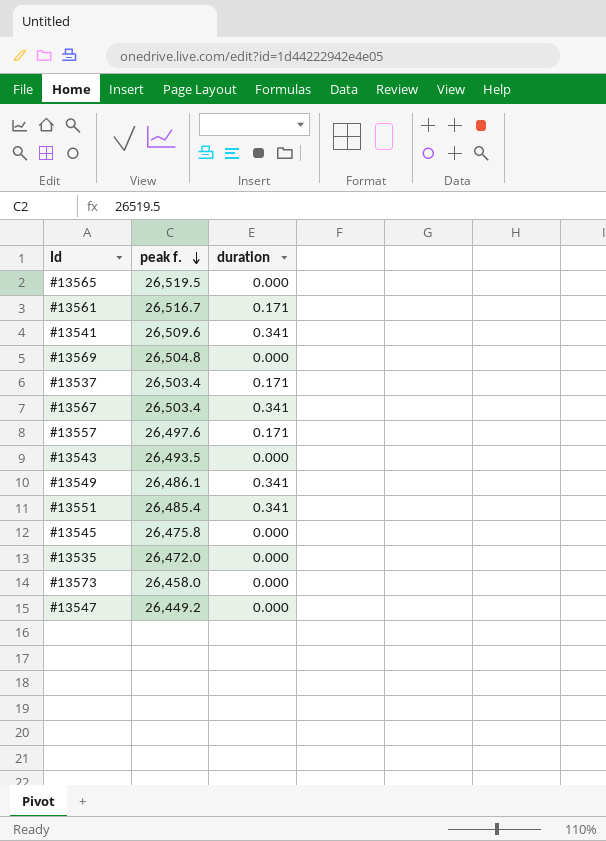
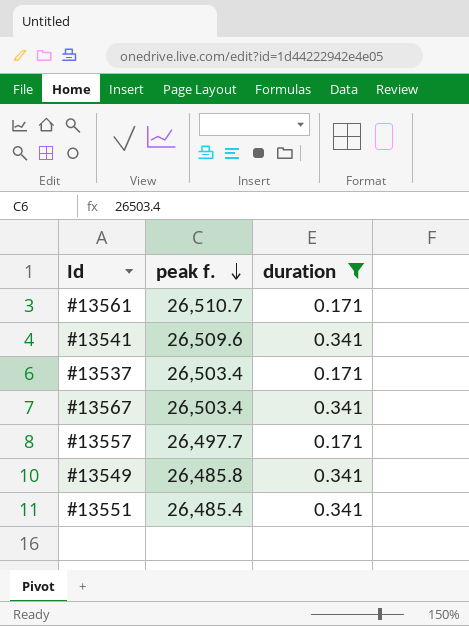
filter: none -> duration != 0.000
#13561 | peak f.: 26,516.7 -> 26,510.7
#13557 | peak f.: 26,497.6 -> 26,497.7
#13549 | peak f.: 26,486.1 -> 26,485.8

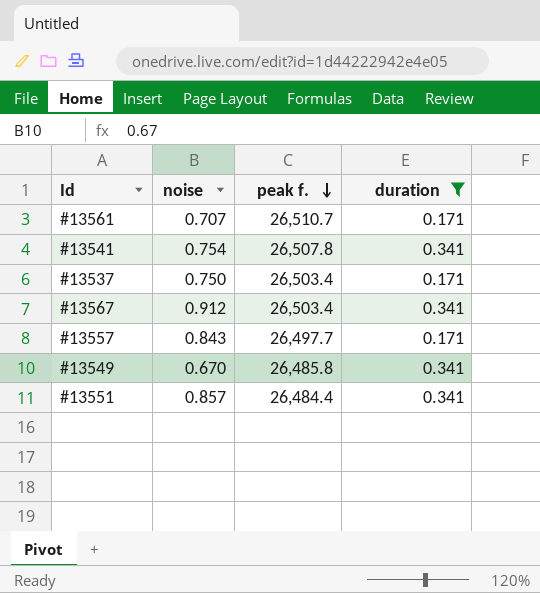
column noise | position: none -> 2
#13541 | peak f.: 26,509.6 -> 26,507.8
#13551 | peak f.: 26,485.4 -> 26,484.4

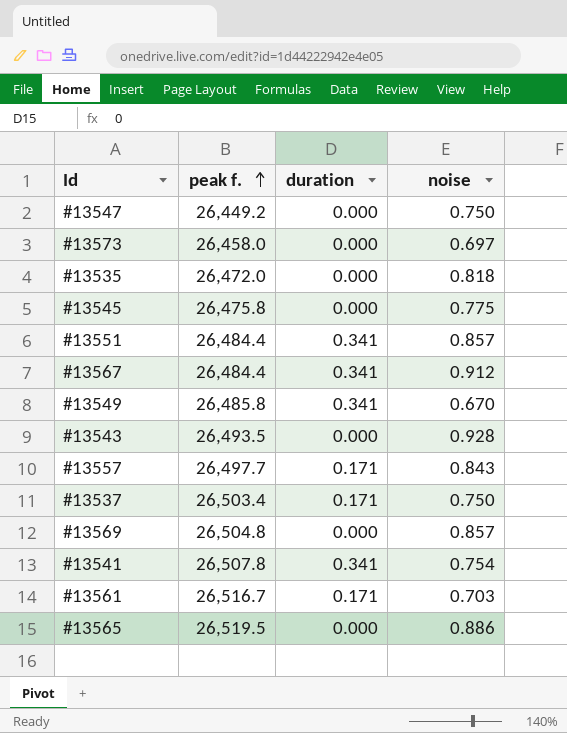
filter: duration != 0.000 -> none
row order: peak f. descending -> peak f. ascending
column noise | position: 2 -> 4
#13567 | peak f.: 26,503.4 -> 26,484.4
#13561 | peak f.: 26,510.7 -> 26,516.7
#13561 | noise: 0.707 -> 0.703

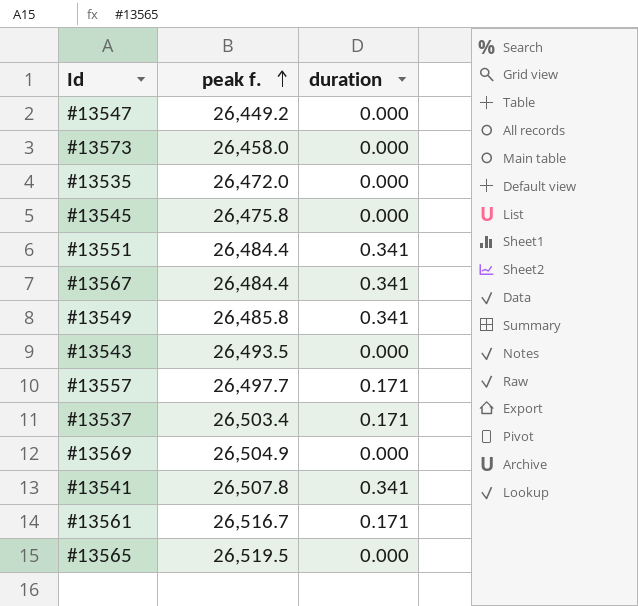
column noise | position: 4 -> none
#13569 | peak f.: 26,504.8 -> 26,504.9

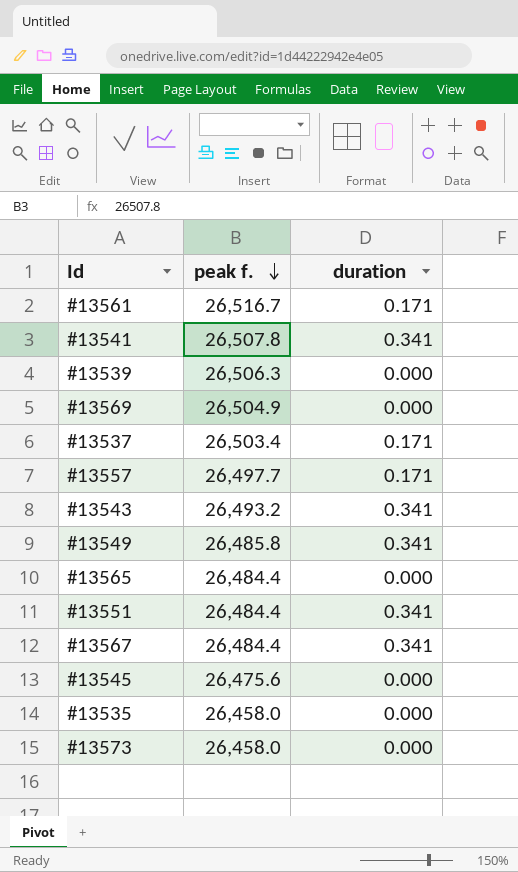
row order: peak f. ascending -> peak f. descending
row #13547: 26,449.2 | 0.000 -> none
row #13539: none -> 26,506.3 | 0.000
#13543 | peak f.: 26,493.5 -> 26,493.2
#13543 | duration: 0.000 -> 0.341
#13565 | peak f.: 26,519.5 -> 26,484.4
#13545 | peak f.: 26,475.8 -> 26,475.6
#13535 | peak f.: 26,472.0 -> 26,458.0

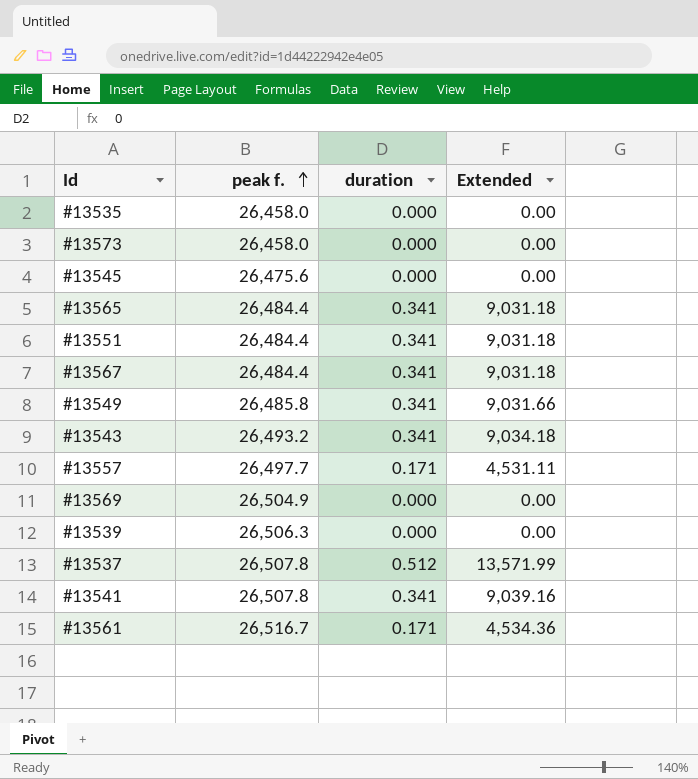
row order: peak f. descending -> peak f. ascending
column Extended | formula: none -> [peak f.] * [duration]
#13565 | duration: 0.000 -> 0.341
#13537 | peak f.: 26,503.4 -> 26,507.8
#13537 | duration: 0.171 -> 0.512

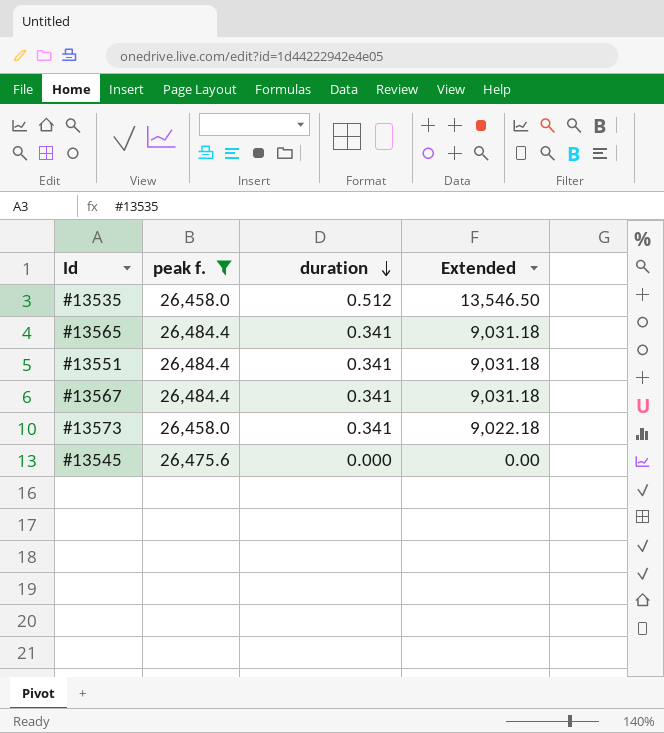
filter: none -> peak f. <= 26,484.4
row order: peak f. ascending -> duration descending
#13535 | duration: 0.000 -> 0.512
#13535 | Extended: 0.00 -> 13,546.50
#13573 | duration: 0.000 -> 0.341
#13573 | Extended: 0.00 -> 9,022.18

